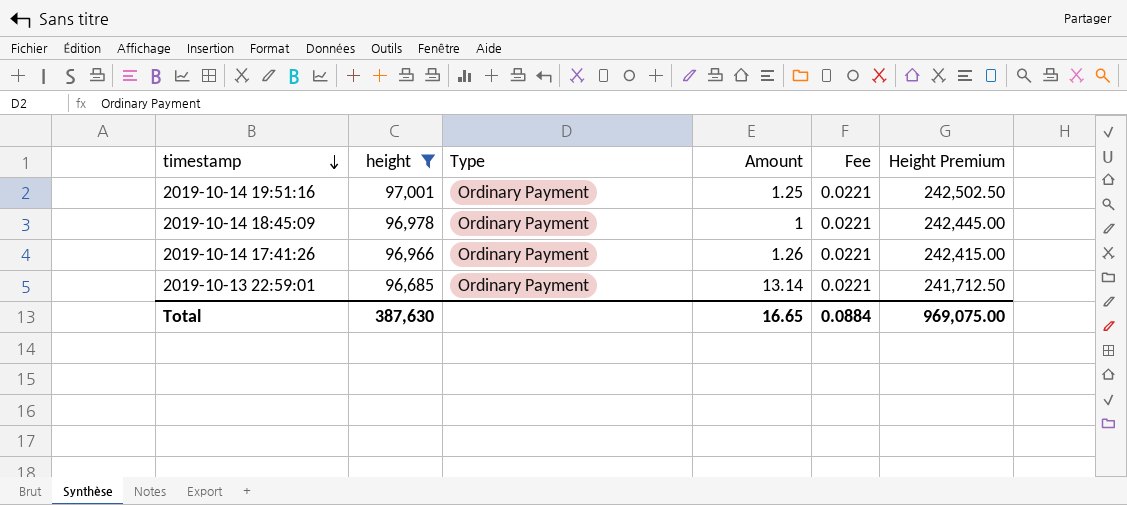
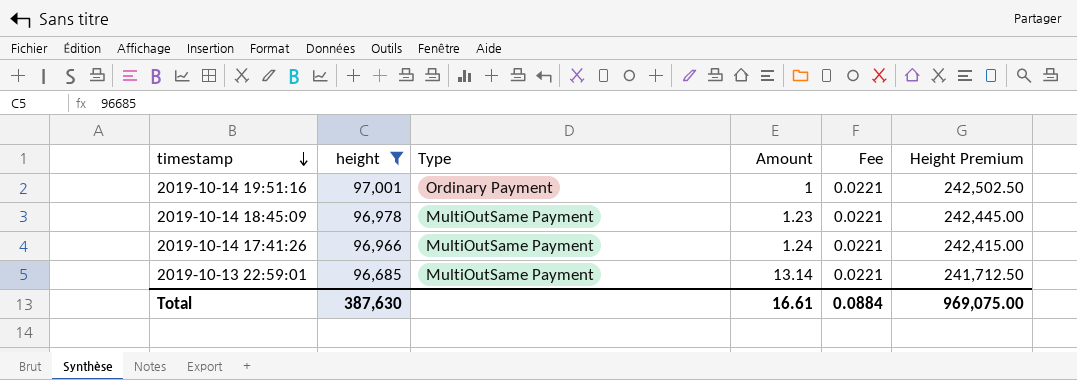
2019-10-14 19:51:16 | Amount: 1.25 -> 1
2019-10-14 18:45:09 | Type: Ordinary Payment -> MultiOutSame Payment
2019-10-14 18:45:09 | Amount: 1 -> 1.23
2019-10-14 17:41:26 | Type: Ordinary Payment -> MultiOutSame Payment
2019-10-14 17:41:26 | Amount: 1.26 -> 1.24
2019-10-13 22:59:01 | Type: Ordinary Payment -> MultiOutSame Payment
Total | Amount: 16.65 -> 16.61

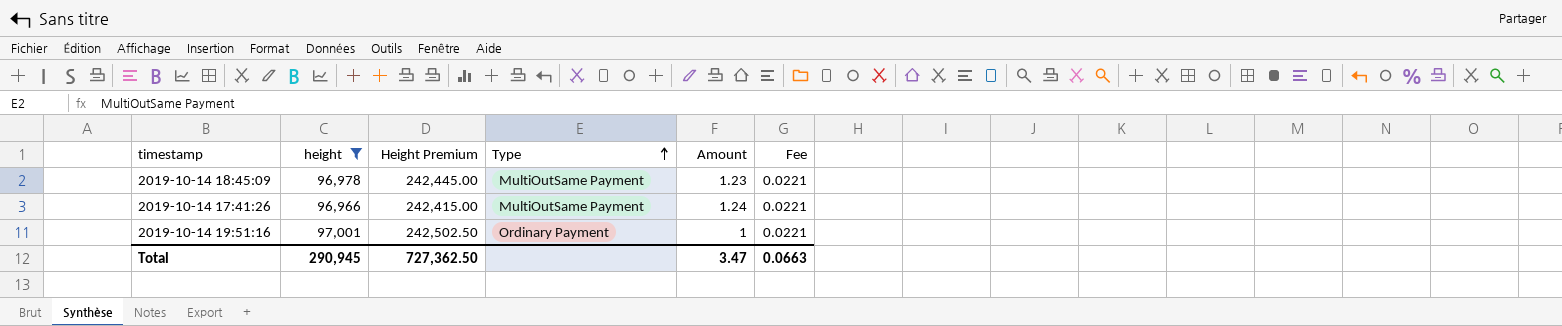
row order: timestamp descending -> Type ascending
column Height Premium | position: 6 -> 3
row 2019-10-13 22:59:01: 96,685 | MultiOutSame Payment | 13.14 | 0.0221 | 241,712.50 -> none
Total | height: 387,630 -> 290,945
Total | Height Premium: 969,075.00 -> 727,362.50
Total | Amount: 16.61 -> 3.47
Total | Fee: 0.0884 -> 0.0663

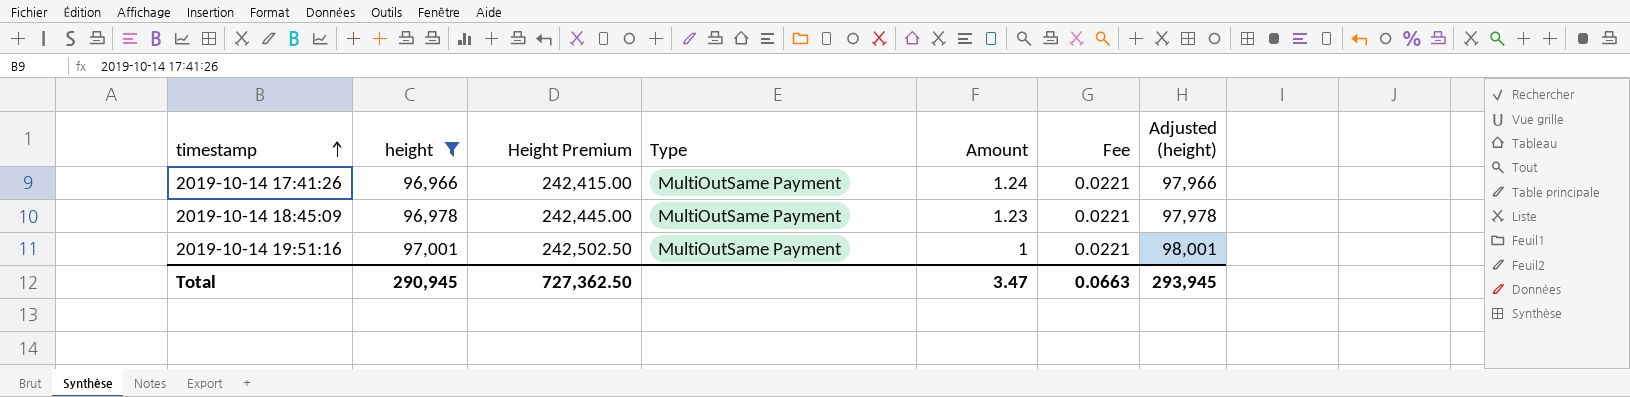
row order: Type ascending -> timestamp ascending
column Adjusted (height) | formula: none -> [height] + 1000
2019-10-14 19:51:16 | Type: Ordinary Payment -> MultiOutSame Payment

